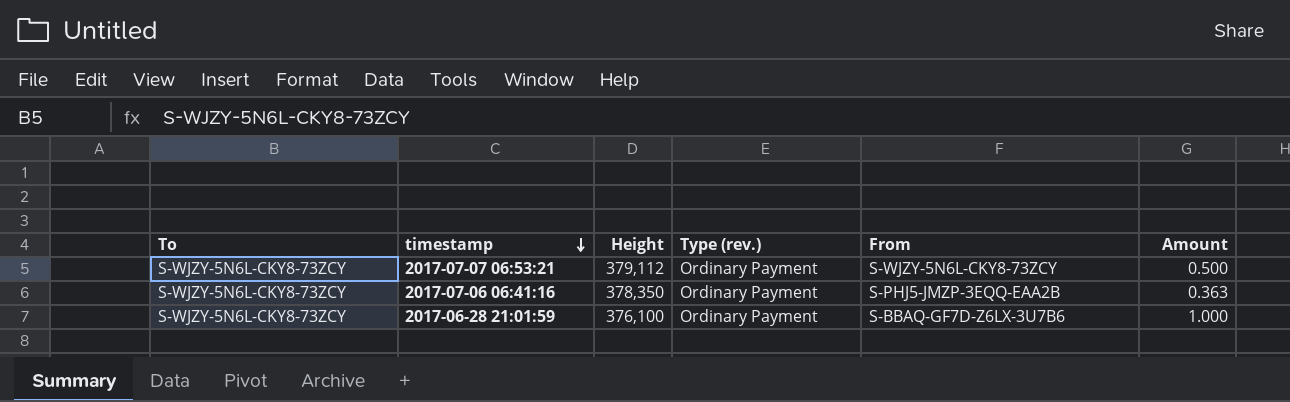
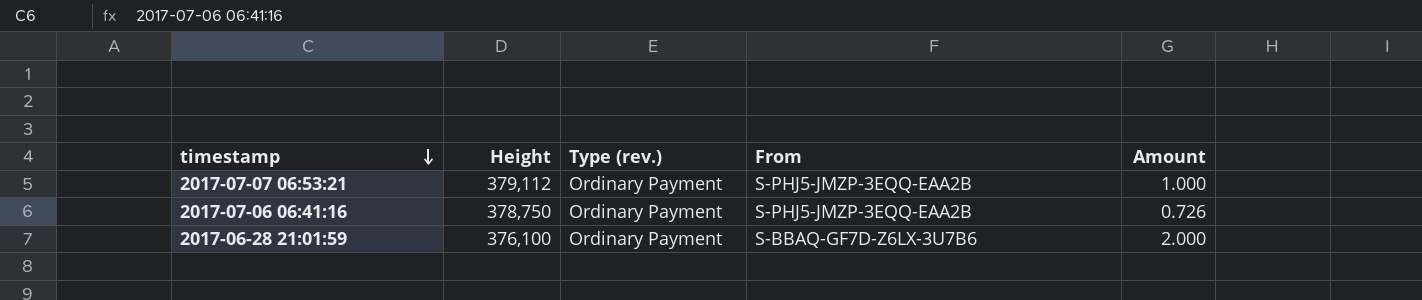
column To | position: 1 -> none
2017-07-07 06:53:21 | From: S-WJZY-5N6L-CKY8-73ZCY -> S-PHJ5-JMZP-3EQQ-EAA2B
2017-07-07 06:53:21 | Amount: 0.500 -> 1.000
2017-07-06 06:41:16 | Height: 378,350 -> 378,750
2017-07-06 06:41:16 | Amount: 0.363 -> 0.726
2017-06-28 21:01:59 | Amount: 1.000 -> 2.000

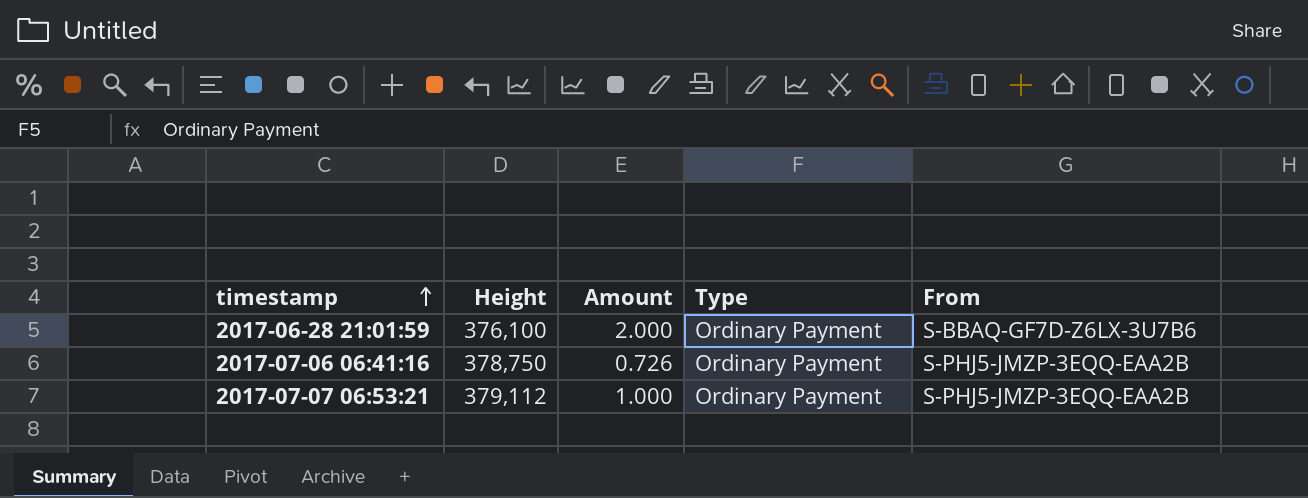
row order: timestamp descending -> timestamp ascending
column Amount | position: 5 -> 3
column name: Type (rev.) -> Type

